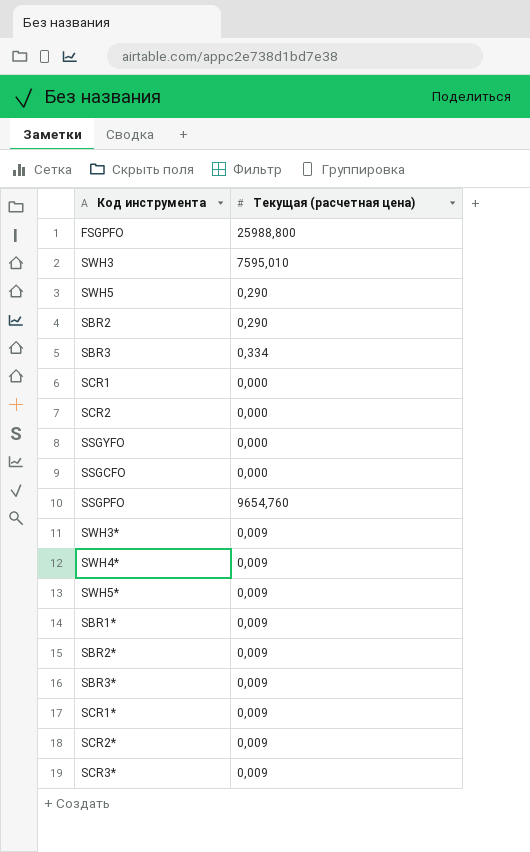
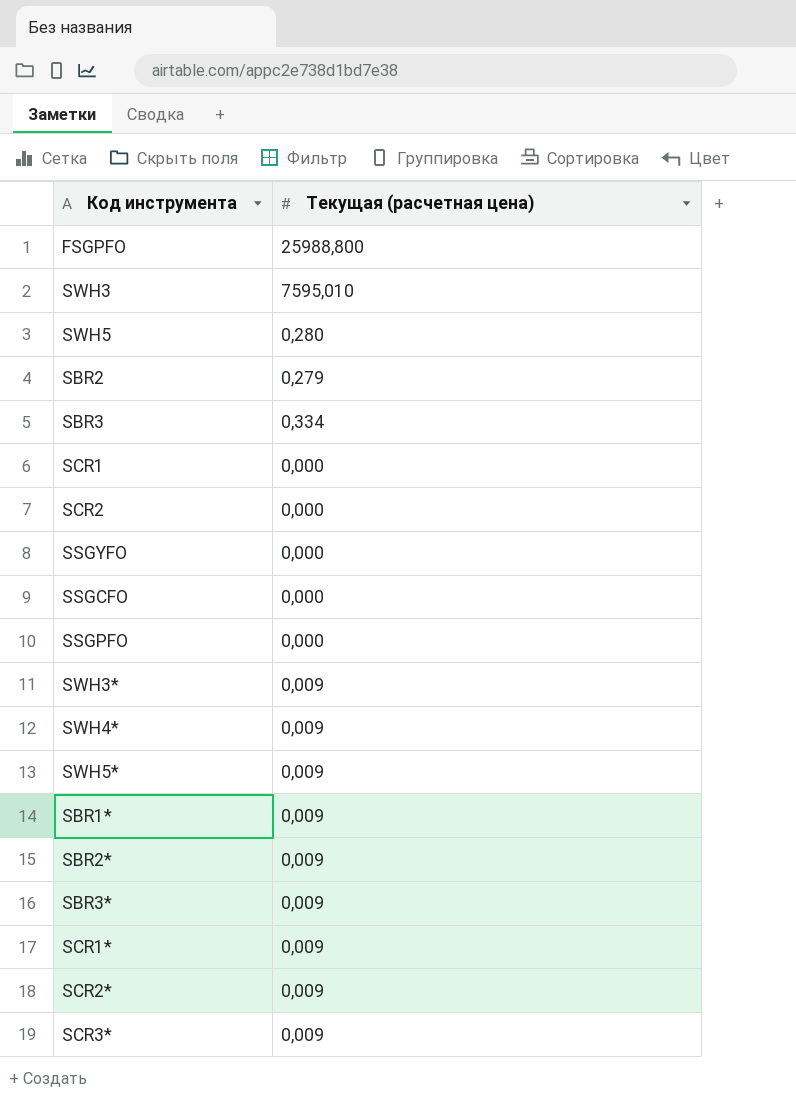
SWH5 | Текущая (расчетная цена): 0,290 -> 0,280
SBR2 | Текущая (расчетная цена): 0,290 -> 0,279
SSGPFO | Текущая (расчетная цена): 9654,760 -> 0,000

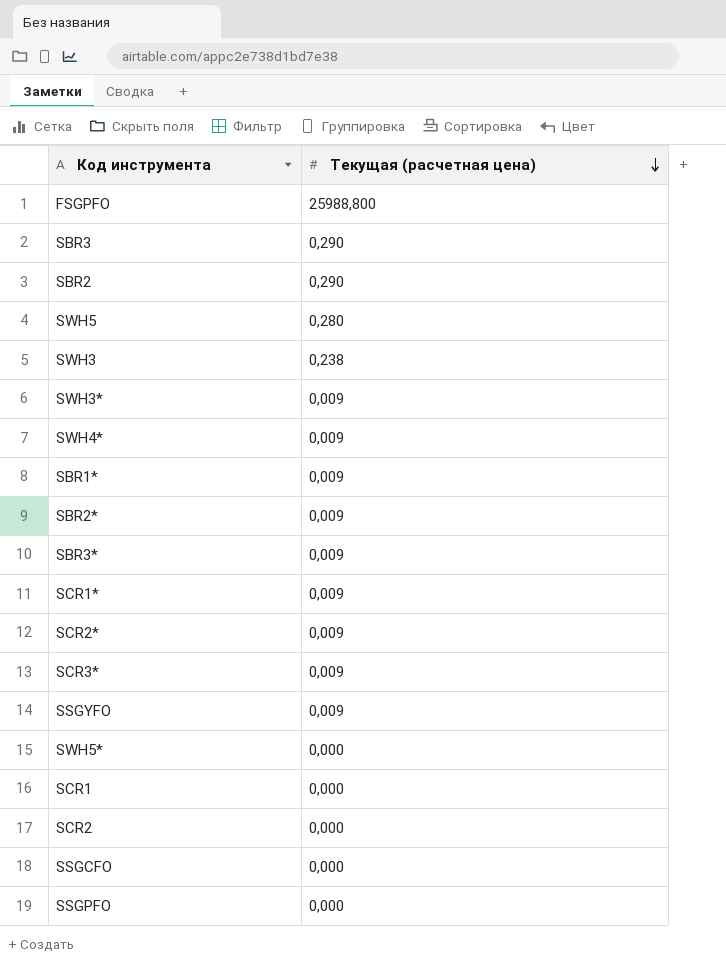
row order: none -> Текущая (расчетная цена) descending
SBR3 | Текущая (расчетная цена): 0,334 -> 0,290
SBR2 | Текущая (расчетная цена): 0,279 -> 0,290
SWH3 | Текущая (расчетная цена): 7595,010 -> 0,238
SSGYFO | Текущая (расчетная цена): 0,000 -> 0,009
SWH5* | Текущая (расчетная цена): 0,009 -> 0,000

